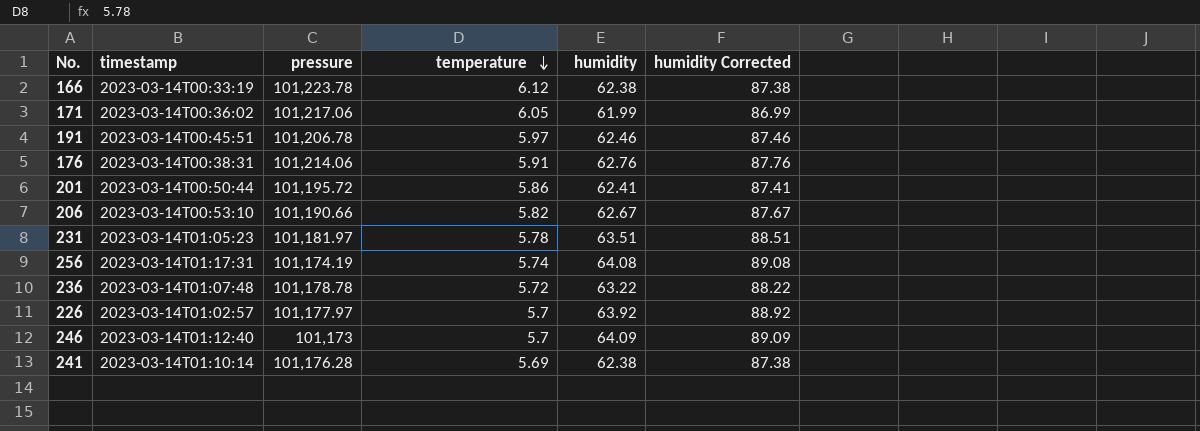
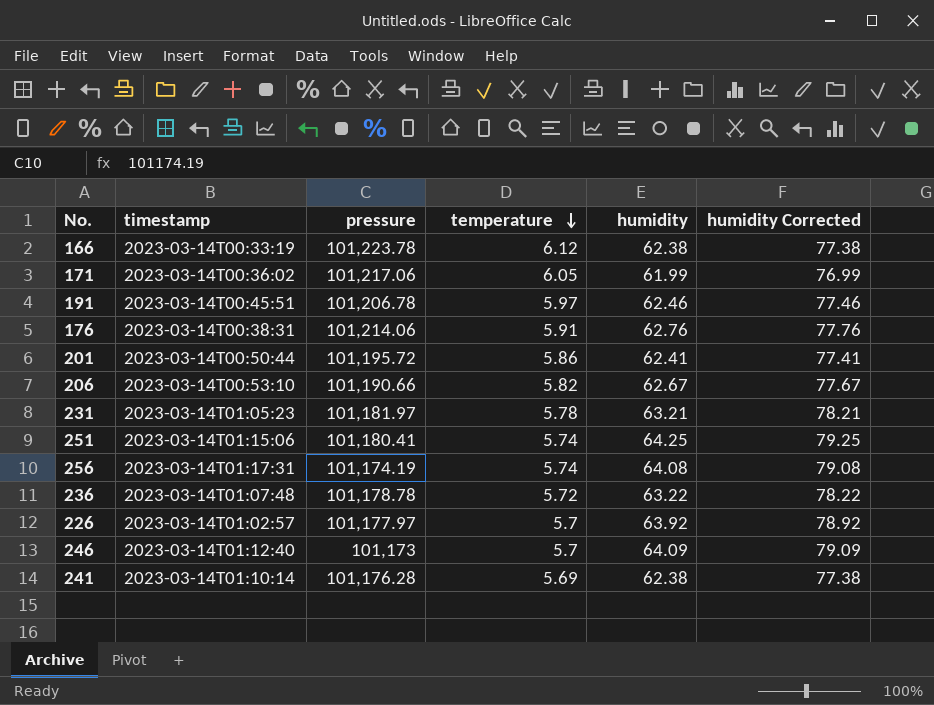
column humidity Corrected | formula: [humidity] + 25 -> [humidity] + 15
231 | humidity: 63.51 -> 63.21
row 251: none -> 2023-03-14T01:15:06 | 101,180.41 | 5.74 | 64.25 | 79.25

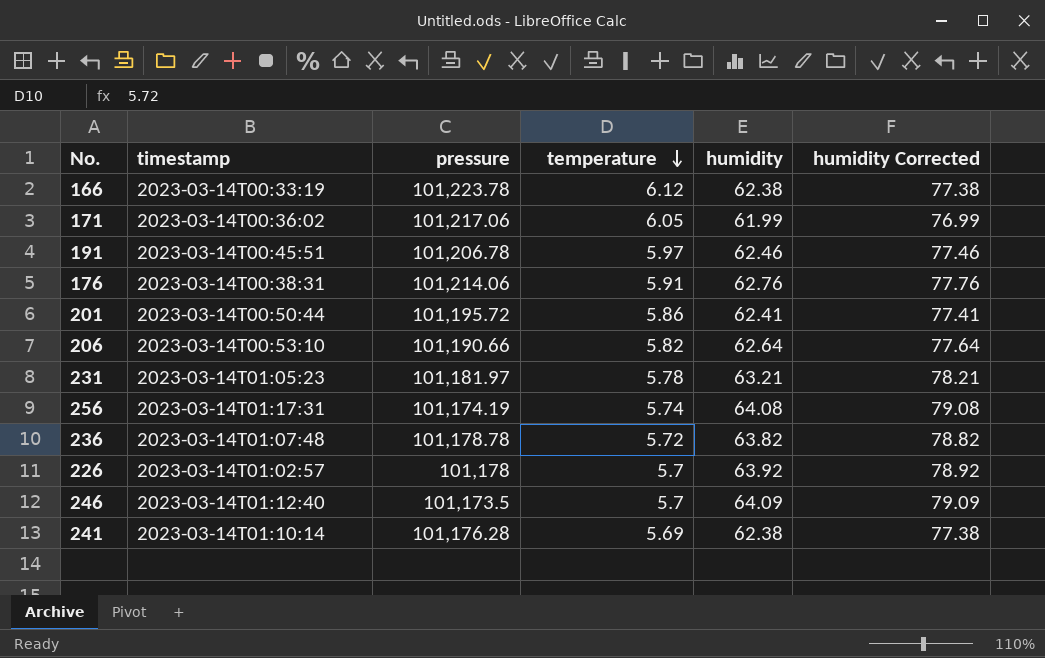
row 251: 2023-03-14T01:15:06 | 101,180.41 | 5.74 | 64.25 | 79.25 -> none
206 | humidity: 62.67 -> 62.64
206 | humidity Corrected: 77.67 -> 77.64
236 | humidity: 63.22 -> 63.82
236 | humidity Corrected: 78.22 -> 78.82
226 | pressure: 101,177.97 -> 101,178
246 | pressure: 101,173 -> 101,173.5

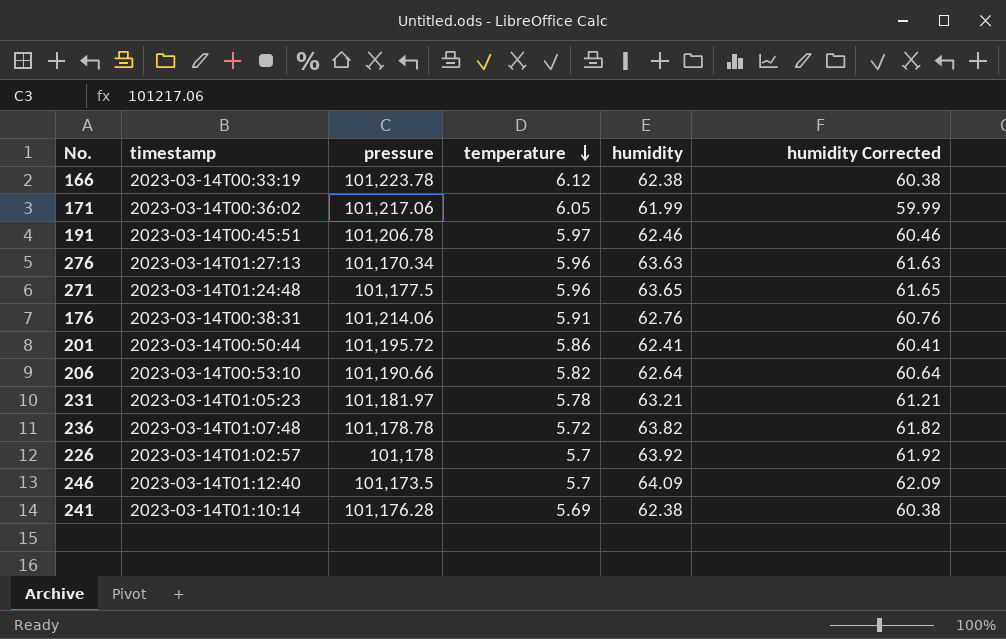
column humidity Corrected | formula: [humidity] + 15 -> [humidity] - 2
row 256: 2023-03-14T01:17:31 | 101,174.19 | 5.74 | 64.08 | 79.08 -> none
row 276: none -> 2023-03-14T01:27:13 | 101,170.34 | 5.96 | 63.63 | 61.63
row 271: none -> 2023-03-14T01:24:48 | 101,177.5 | 5.96 | 63.65 | 61.65

